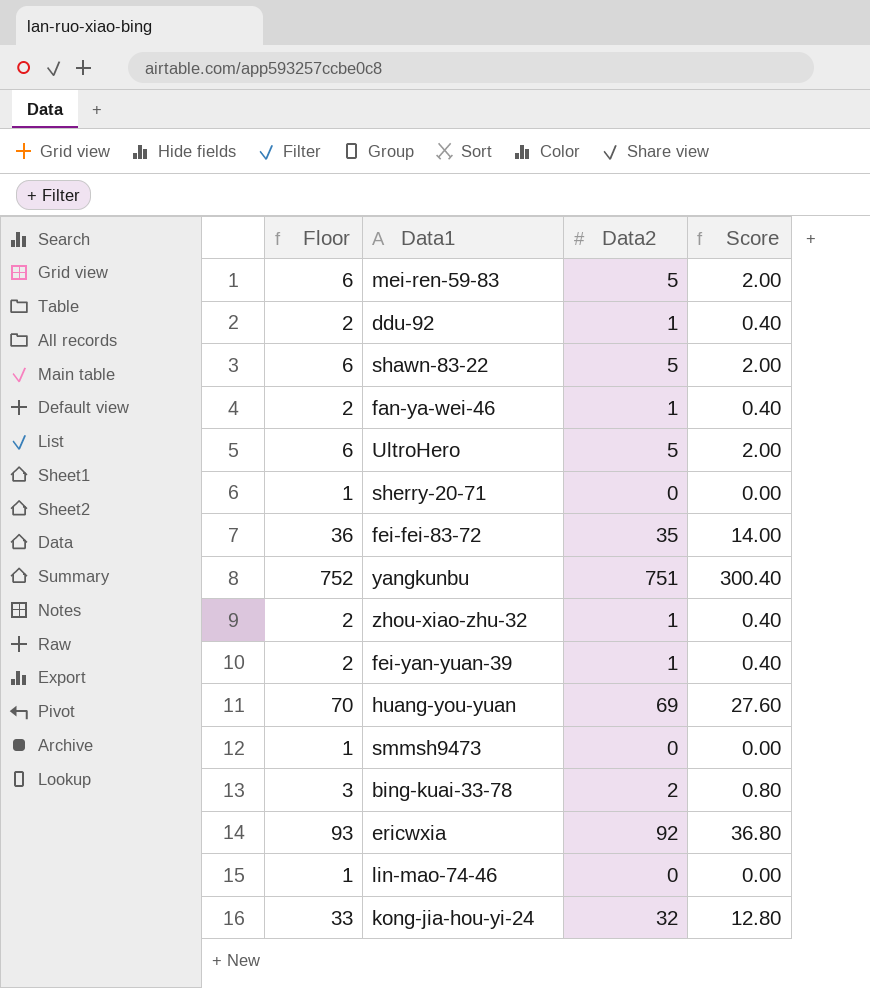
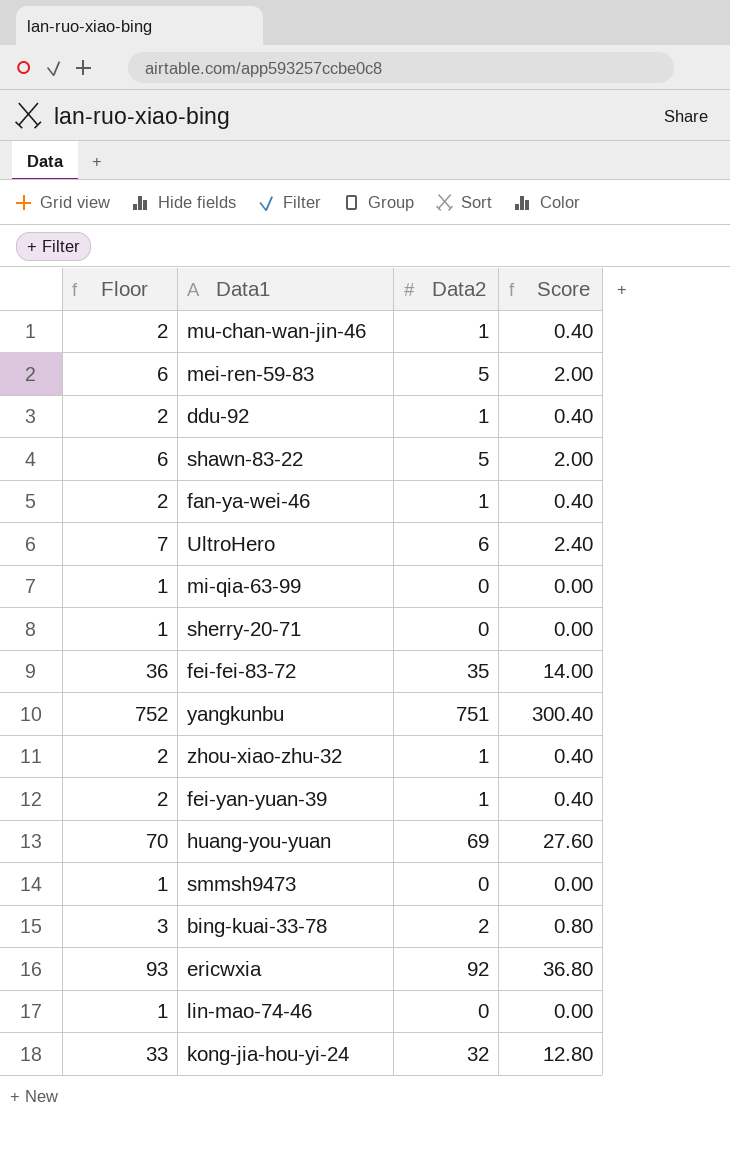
row mu-chan-wan-jin-46: none -> 2 | 1 | 0.40
UltroHero | Floor: 6 -> 7
UltroHero | Data2: 5 -> 6
UltroHero | Score: 2.00 -> 2.40
row mi-qia-63-99: none -> 1 | 0 | 0.00

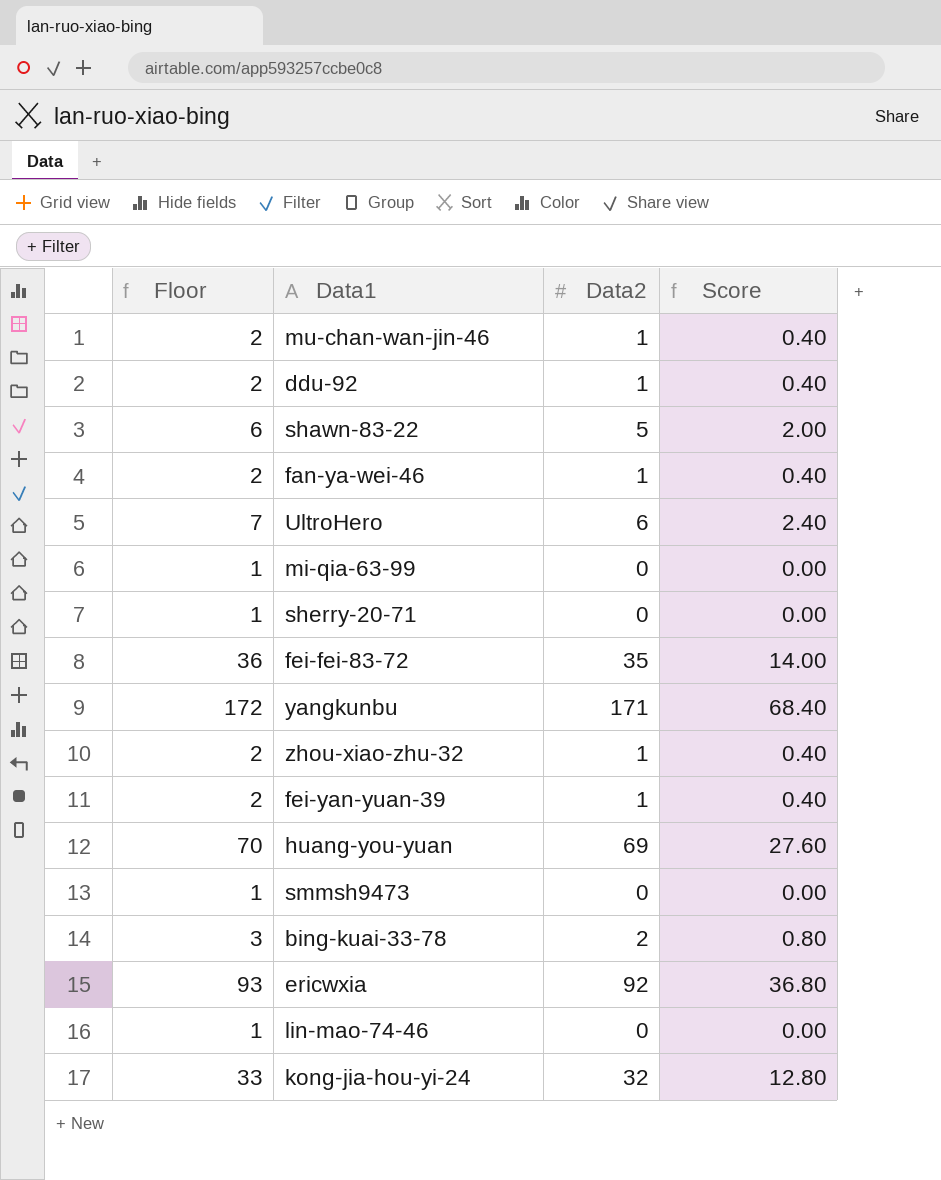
row mei-ren-59-83: 6 | 5 | 2.00 -> none
yangkunbu | Floor: 752 -> 172
yangkunbu | Data2: 751 -> 171
yangkunbu | Score: 300.40 -> 68.40

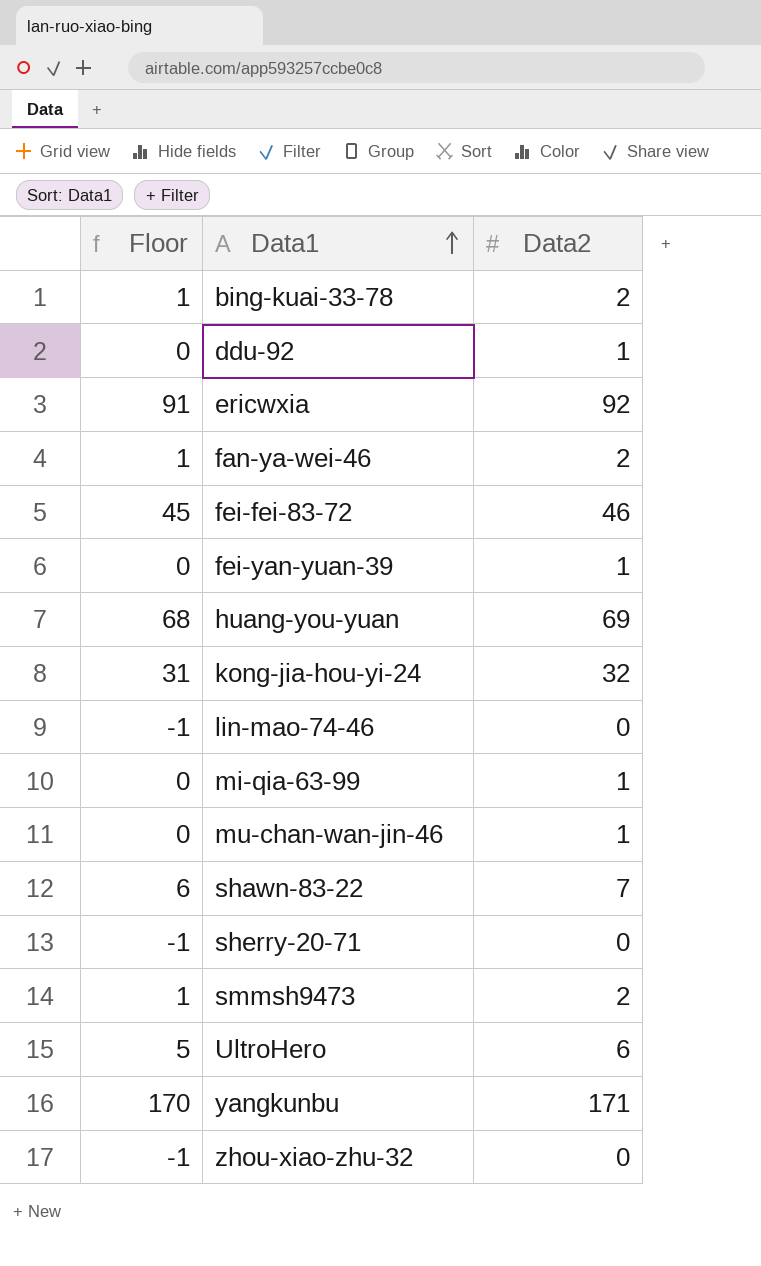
row order: none -> Data1 ascending
column Score | formula: [Data2] * 0.4 -> none
column Floor | formula: [Data2] + 1 -> [Data2] - 1
fan-ya-wei-46 | Data2: 1 -> 2
fei-fei-83-72 | Data2: 35 -> 46
mi-qia-63-99 | Data2: 0 -> 1
shawn-83-22 | Data2: 5 -> 7
smmsh9473 | Data2: 0 -> 2
zhou-xiao-zhu-32 | Data2: 1 -> 0

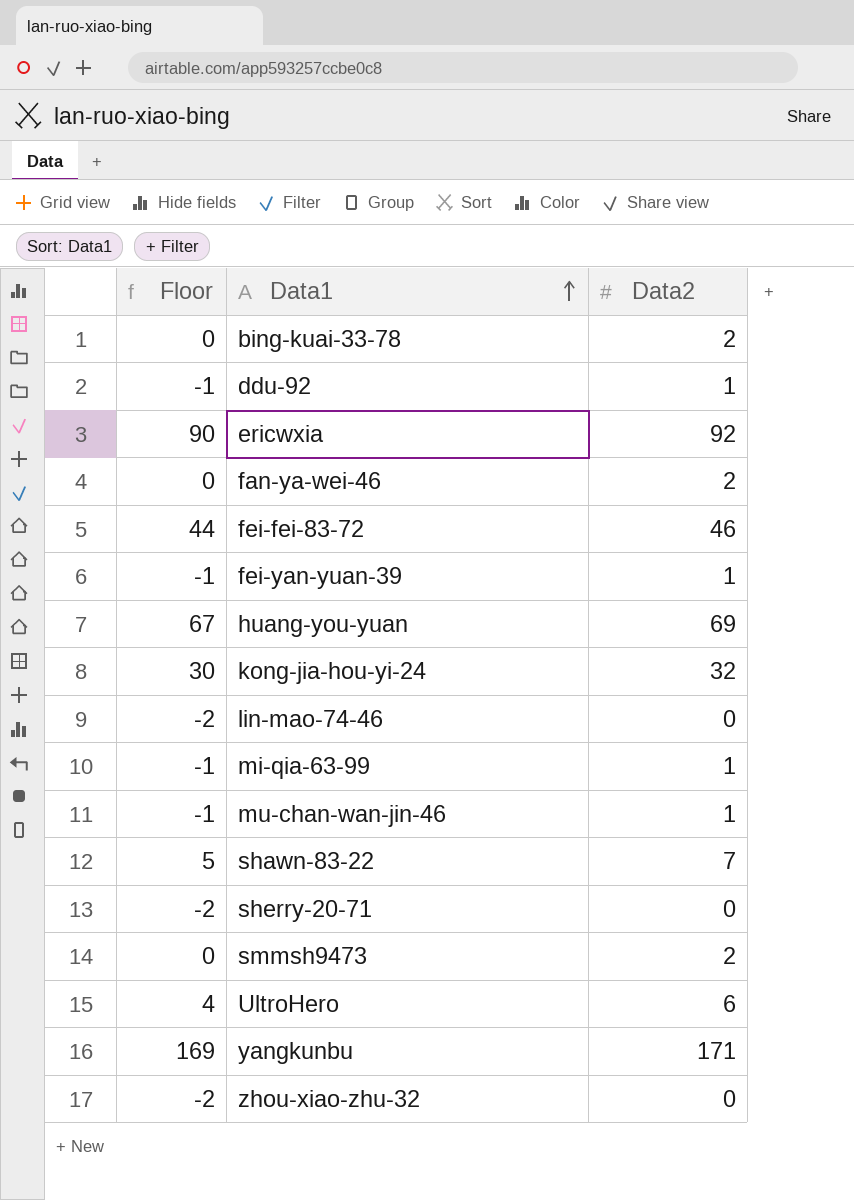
column Floor | formula: [Data2] - 1 -> [Data2] - 2

